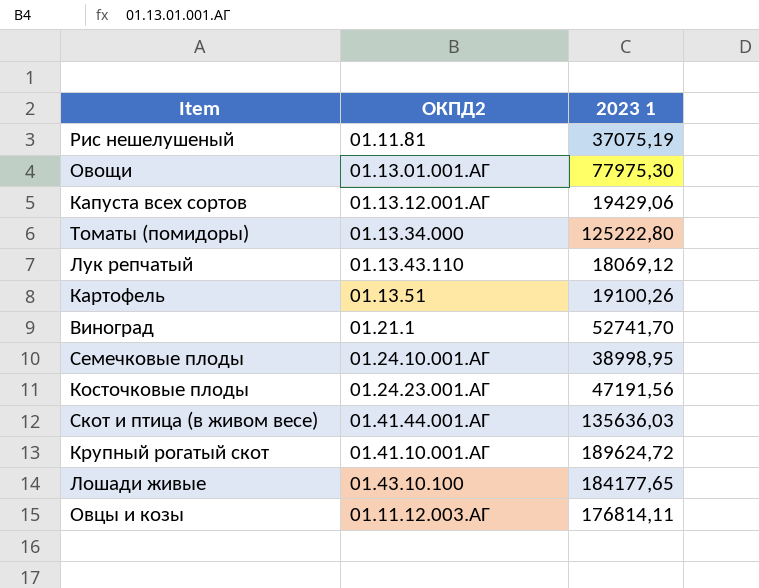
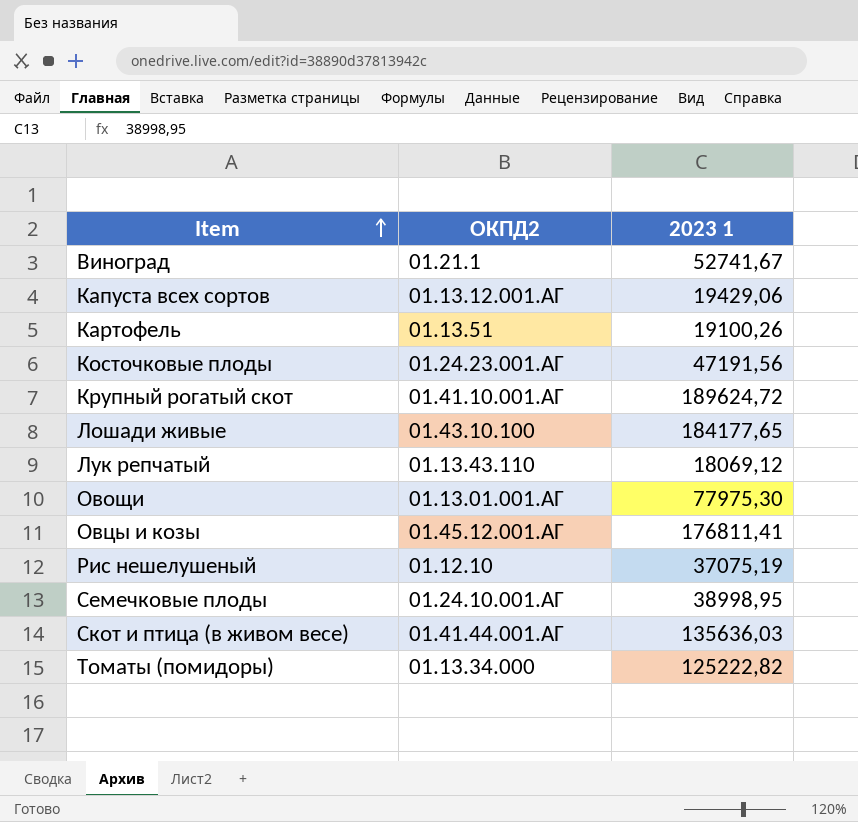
row order: none -> Item ascending
Виноград | 2023 1: 52741,70 -> 52741,67
Овцы и козы | ОКПД2: 01.11.12.003.АГ -> 01.45.12.001.АГ
Овцы и козы | 2023 1: 176814,11 -> 176811,41
Рис нешелушеный | ОКПД2: 01.11.81 -> 01.12.10
Томаты (помидоры) | 2023 1: 125222,80 -> 125222,82

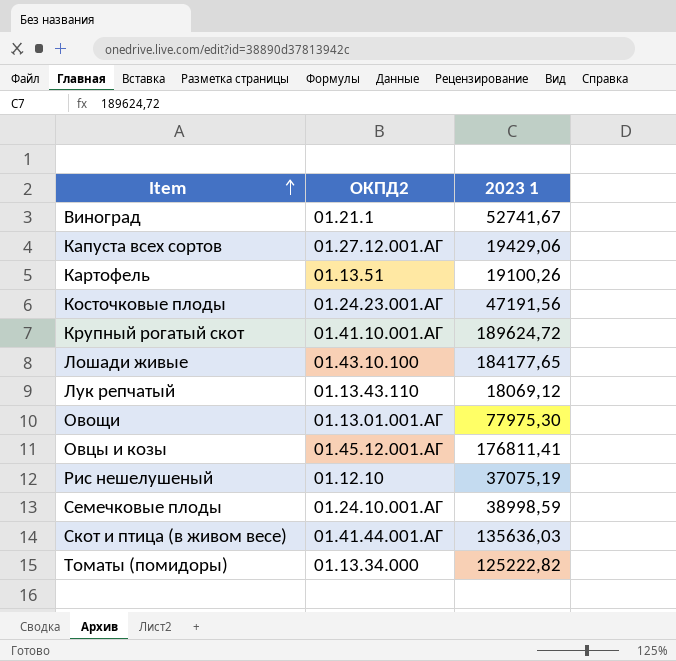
Капуста всех сортов | ОКПД2: 01.13.12.001.АГ -> 01.27.12.001.АГ
Семечковые плоды | 2023 1: 38998,95 -> 38998,59

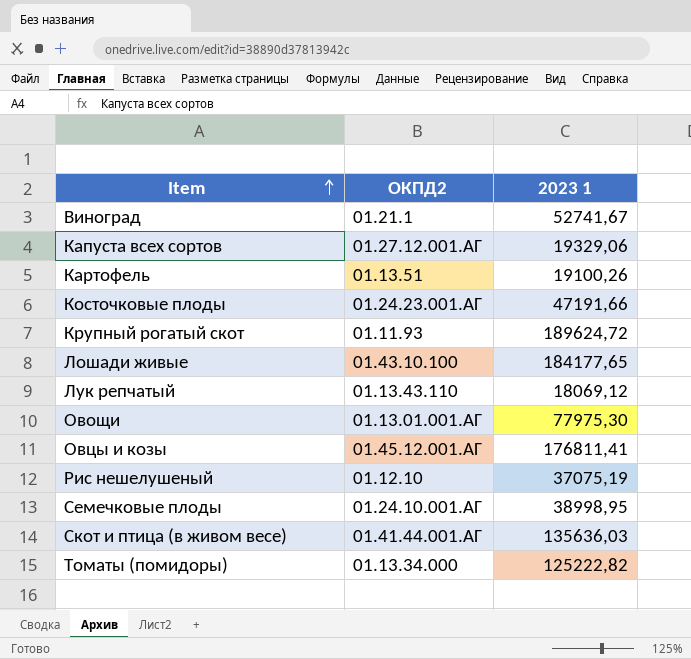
Капуста всех сортов | 2023 1: 19429,06 -> 19329,06
Косточковые плоды | 2023 1: 47191,56 -> 47191,66
Крупный рогатый скот | ОКПД2: 01.41.10.001.АГ -> 01.11.93
Семечковые плоды | 2023 1: 38998,59 -> 38998,95

